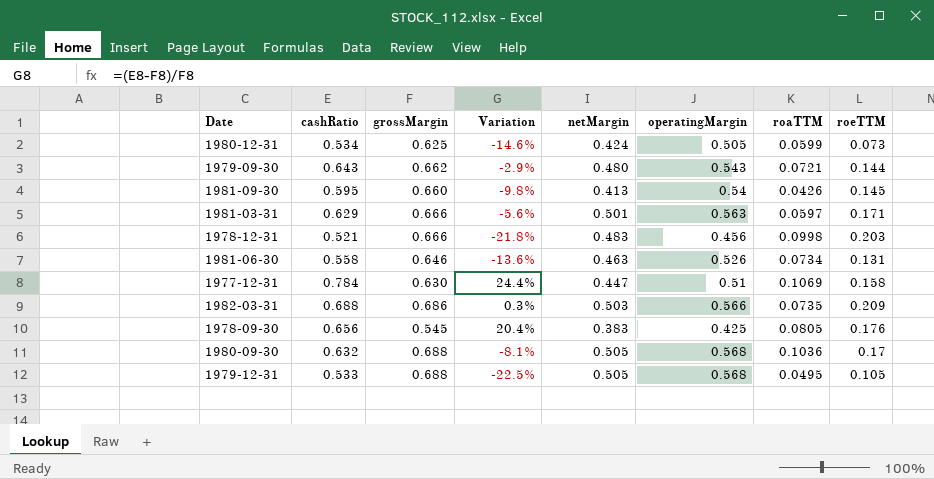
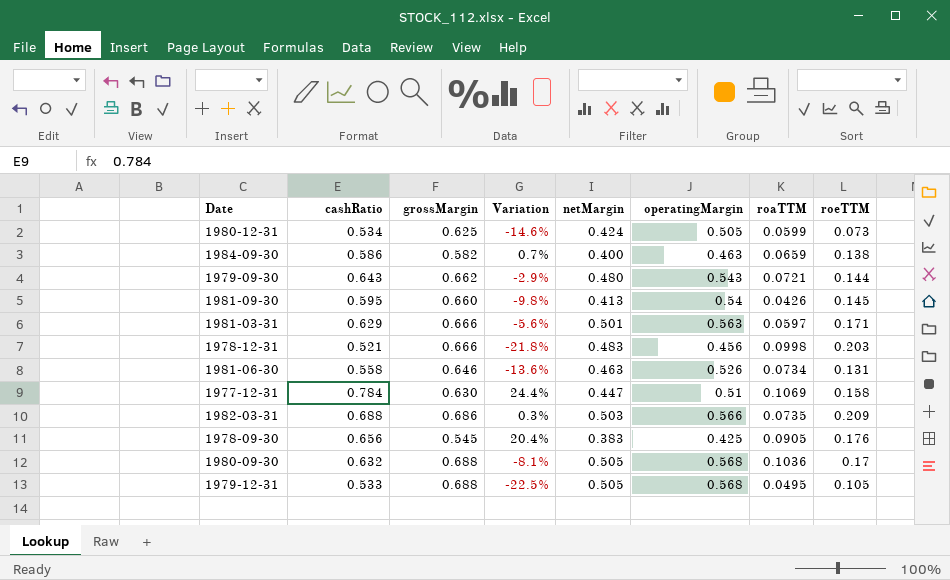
row 1984-09-30: none -> 0.586 | 0.582 | 0.7% | 0.400 | 0.463 | 0.0659 | 0.138
1978-09-30 | roaTTM: 0.0805 -> 0.0905

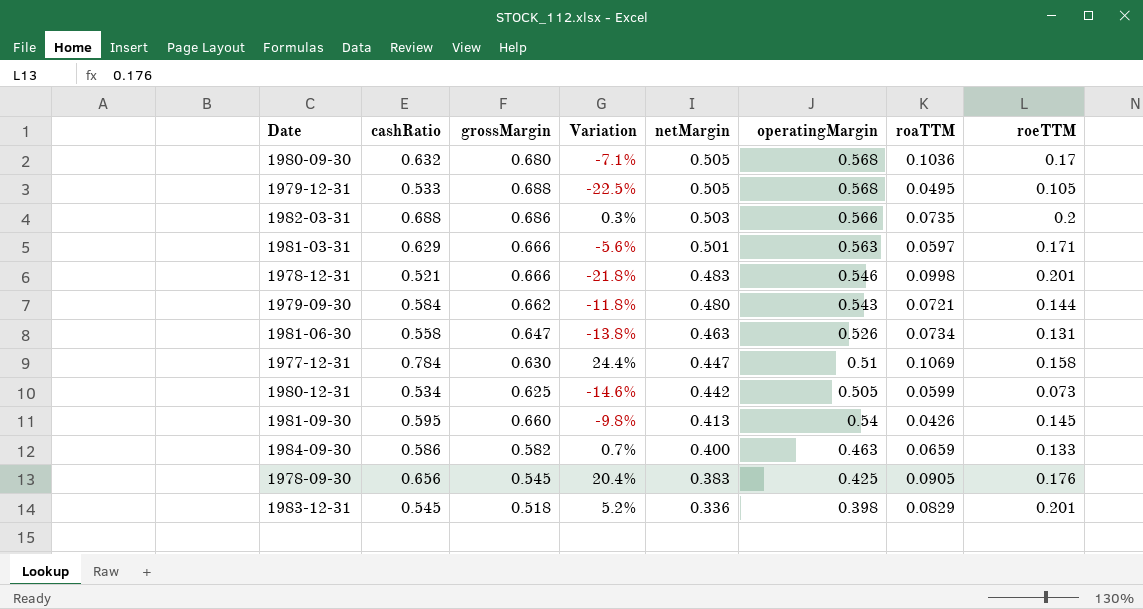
row order: none -> netMargin descending
1980-09-30 | grossMargin: 0.688 -> 0.680
1980-09-30 | Variation: -8.1% -> -7.1%
1982-03-31 | roeTTM: 0.209 -> 0.2
1978-12-31 | operatingMargin: 0.456 -> 0.546
1978-12-31 | roeTTM: 0.203 -> 0.201
1979-09-30 | cashRatio: 0.643 -> 0.584
1979-09-30 | Variation: -2.9% -> -11.8%
1981-06-30 | grossMargin: 0.646 -> 0.647
1981-06-30 | Variation: -13.6% -> -13.8%
1980-12-31 | netMargin: 0.424 -> 0.442
1984-09-30 | roeTTM: 0.138 -> 0.133
row 1983-12-31: none -> 0.545 | 0.518 | 5.2% | 0.336 | 0.398 | 0.0829 | 0.201

